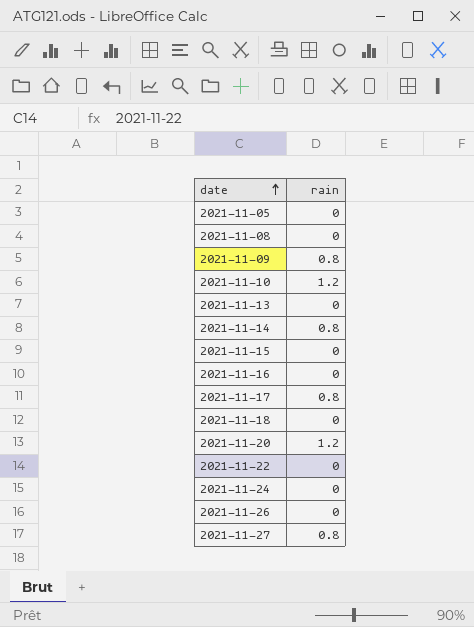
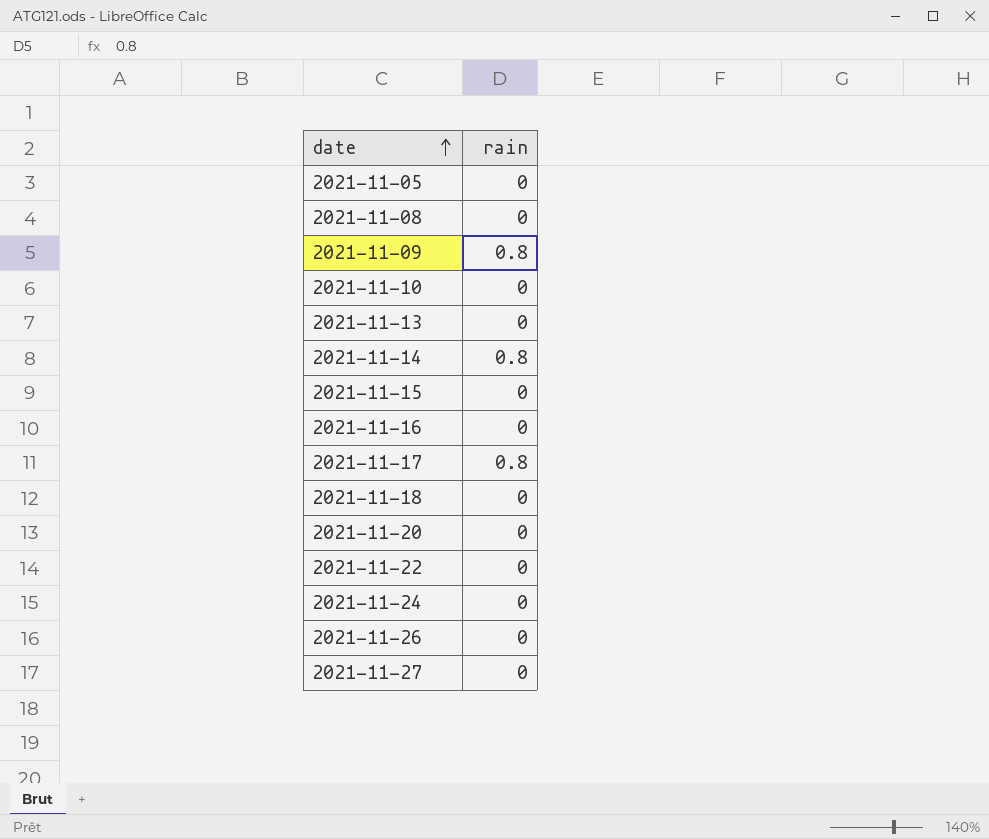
2021-11-10 | rain: 1.2 -> 0
2021-11-20 | rain: 1.2 -> 0
2021-11-27 | rain: 0.8 -> 0

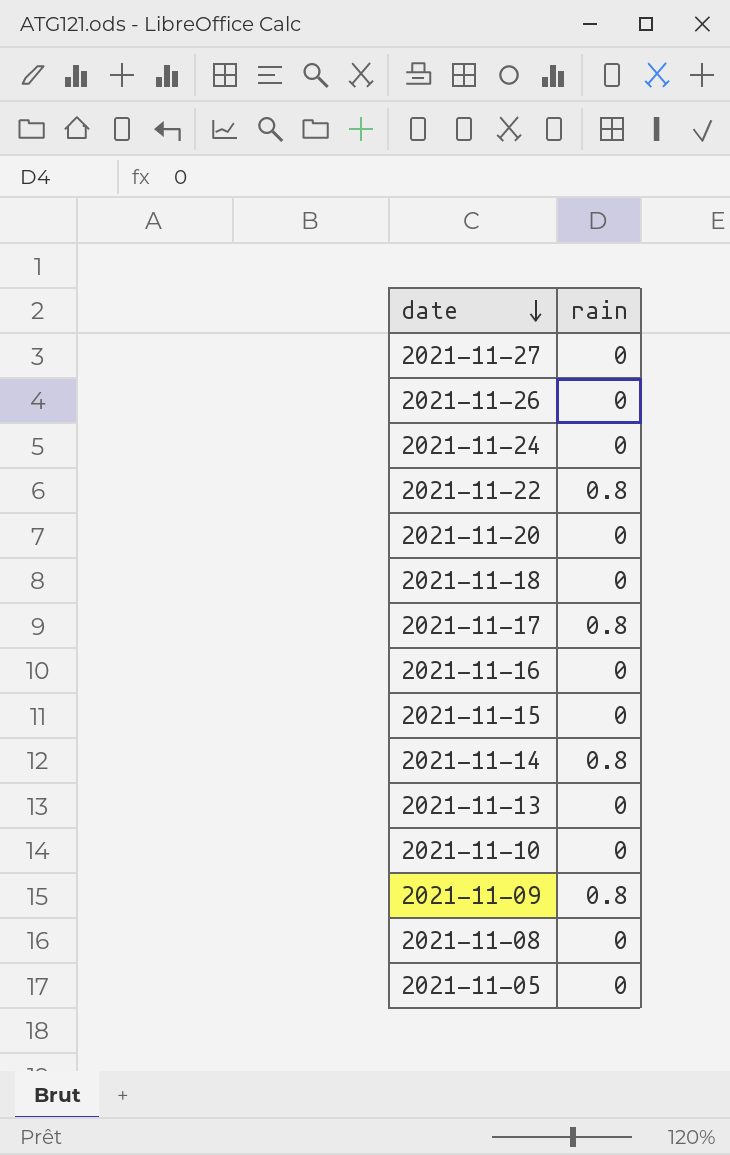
row order: date ascending -> date descending
2021-11-22 | rain: 0 -> 0.8

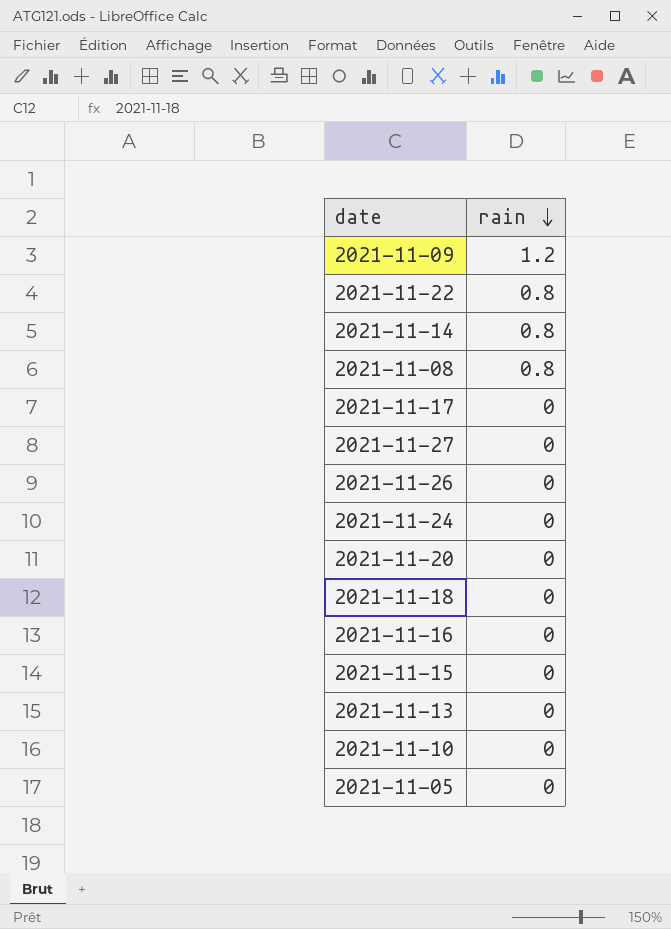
row order: date descending -> rain descending
2021-11-09 | rain: 0.8 -> 1.2
2021-11-08 | rain: 0 -> 0.8
2021-11-17 | rain: 0.8 -> 0

